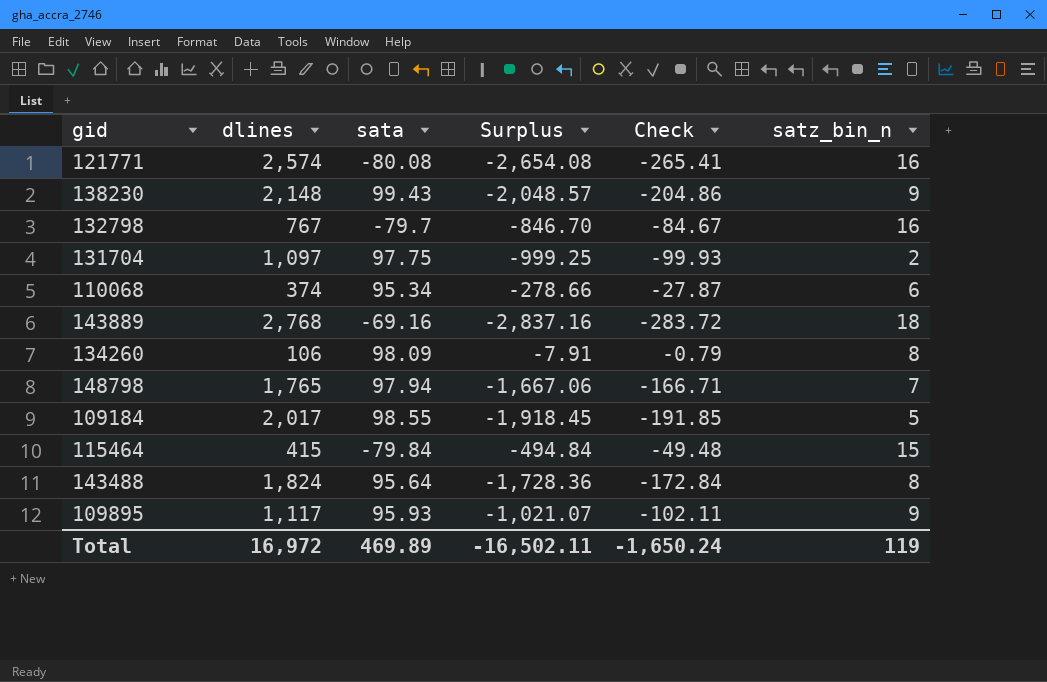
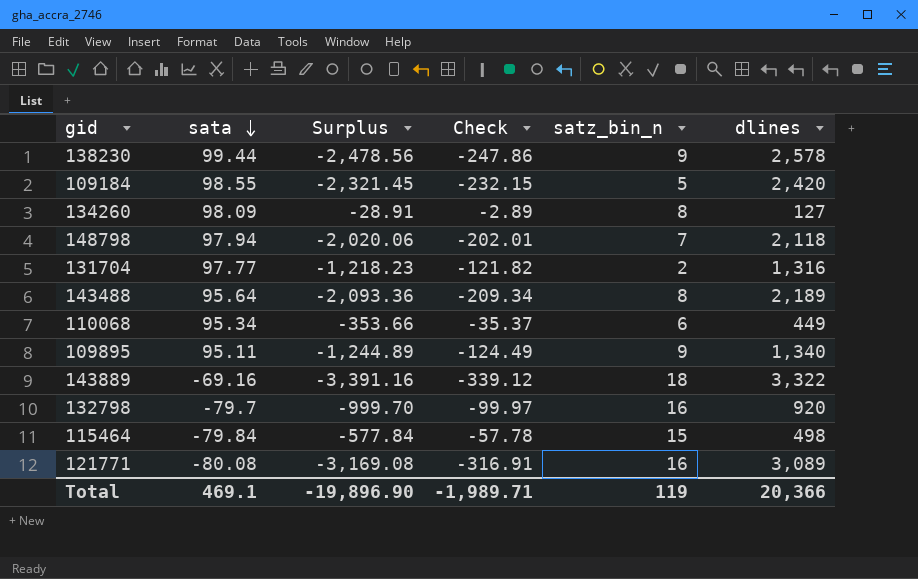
row order: none -> sata descending
column dlines | position: 2 -> 6
138230 | sata: 99.43 -> 99.44
138230 | Surplus: -2,048.57 -> -2,478.56
138230 | Check: -204.86 -> -247.86
138230 | dlines: 2,148 -> 2,578
109184 | Surplus: -1,918.45 -> -2,321.45
109184 | Check: -191.85 -> -232.15
109184 | dlines: 2,017 -> 2,420
134260 | Surplus: -7.91 -> -28.91
134260 | Check: -0.79 -> -2.89
134260 | dlines: 106 -> 127
148798 | Surplus: -1,667.06 -> -2,020.06
148798 | Check: -166.71 -> -202.01
148798 | dlines: 1,765 -> 2,118
131704 | sata: 97.75 -> 97.77
131704 | Surplus: -999.25 -> -1,218.23
131704 | Check: -99.93 -> -121.82
131704 | dlines: 1,097 -> 1,316
143488 | Surplus: -1,728.36 -> -2,093.36
143488 | Check: -172.84 -> -209.34
143488 | dlines: 1,824 -> 2,189
110068 | Surplus: -278.66 -> -353.66
110068 | Check: -27.87 -> -35.37
110068 | dlines: 374 -> 449
109895 | sata: 95.93 -> 95.11
109895 | Surplus: -1,021.07 -> -1,244.89
109895 | Check: -102.11 -> -124.49
109895 | dlines: 1,117 -> 1,340
143889 | Surplus: -2,837.16 -> -3,391.16
143889 | Check: -283.72 -> -339.12
143889 | dlines: 2,768 -> 3,322
132798 | Surplus: -846.70 -> -999.70
132798 | Check: -84.67 -> -99.97
132798 | dlines: 767 -> 920
115464 | Surplus: -494.84 -> -577.84
115464 | Check: -49.48 -> -57.78
115464 | dlines: 415 -> 498
121771 | Surplus: -2,654.08 -> -3,169.08
121771 | Check: -265.41 -> -316.91
121771 | dlines: 2,574 -> 3,089
Total | sata: 469.89 -> 469.1
Total | Surplus: -16,502.11 -> -19,896.90
Total | Check: -1,650.24 -> -1,989.71
Total | dlines: 16,972 -> 20,366

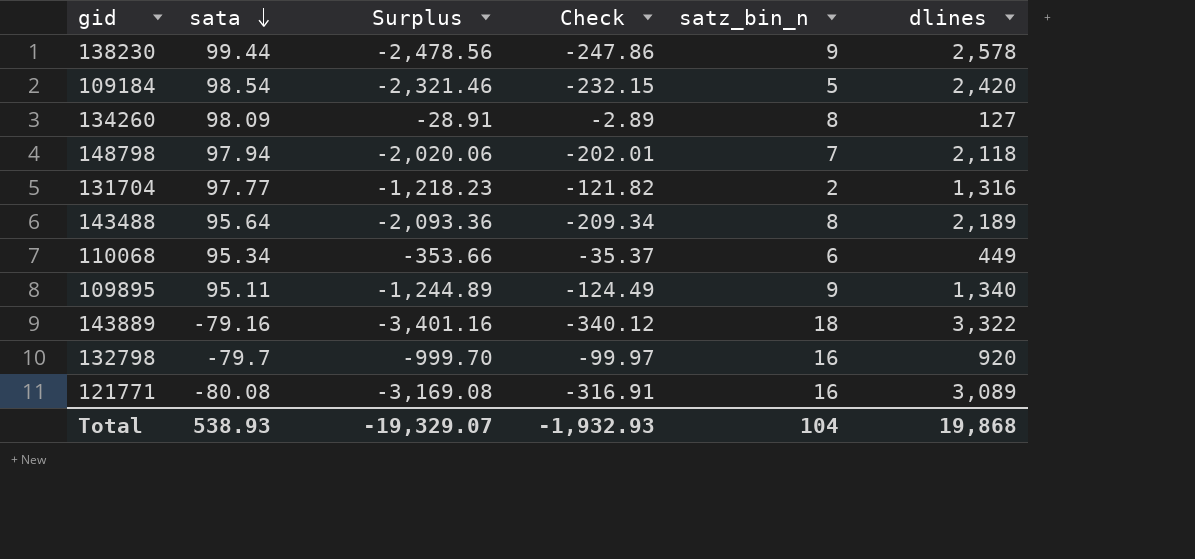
row 115464: -79.84 | -577.84 | -57.78 | 15 | 498 -> none
109184 | sata: 98.55 -> 98.54
109184 | Surplus: -2,321.45 -> -2,321.46
143889 | sata: -69.16 -> -79.16
143889 | Surplus: -3,391.16 -> -3,401.16
143889 | Check: -339.12 -> -340.12
Total | sata: 469.1 -> 538.93
Total | Surplus: -19,896.90 -> -19,329.07
Total | Check: -1,989.71 -> -1,932.93
Total | satz_bin_n: 119 -> 104
Total | dlines: 20,366 -> 19,868

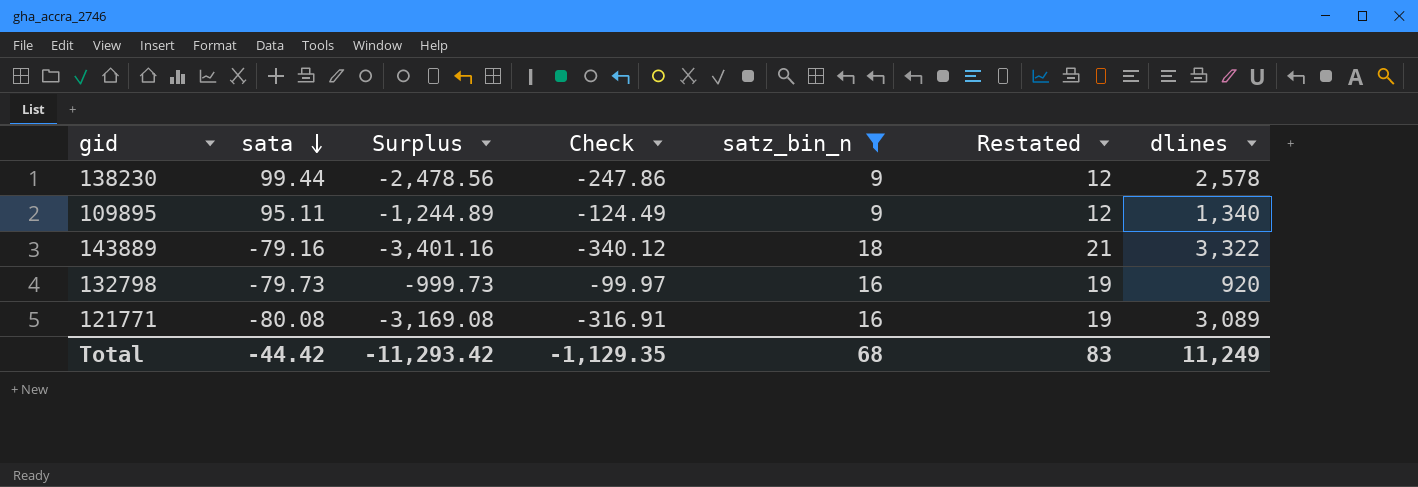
filter: none -> satz_bin_n >= 9
column Restated | formula: none -> [satz_bin_n] + 3
132798 | sata: -79.7 -> -79.73
132798 | Surplus: -999.70 -> -999.73
Total | sata: 538.93 -> -44.42
Total | Surplus: -19,329.07 -> -11,293.42
Total | Check: -1,932.93 -> -1,129.35
Total | satz_bin_n: 104 -> 68
Total | dlines: 19,868 -> 11,249

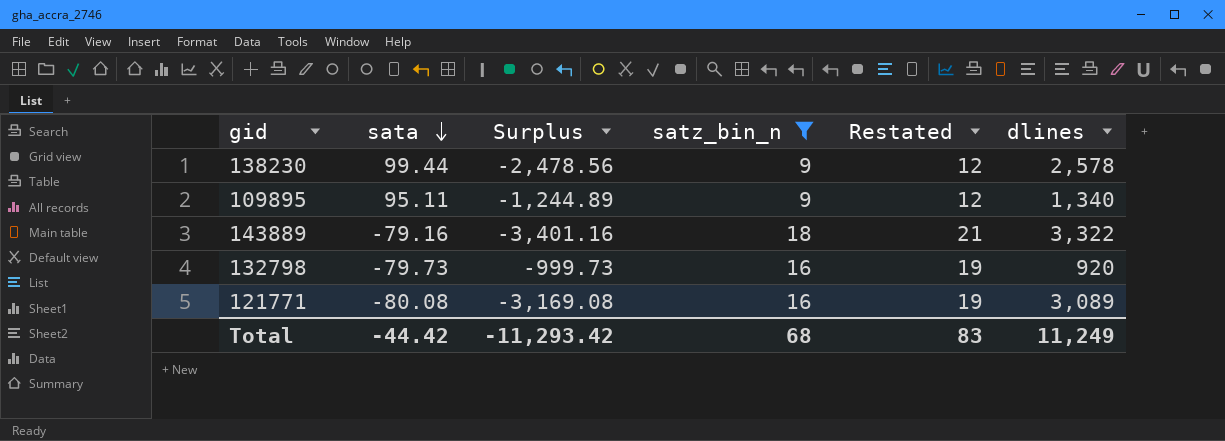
column Check | formula: [Surplus] * 0.1 -> none

